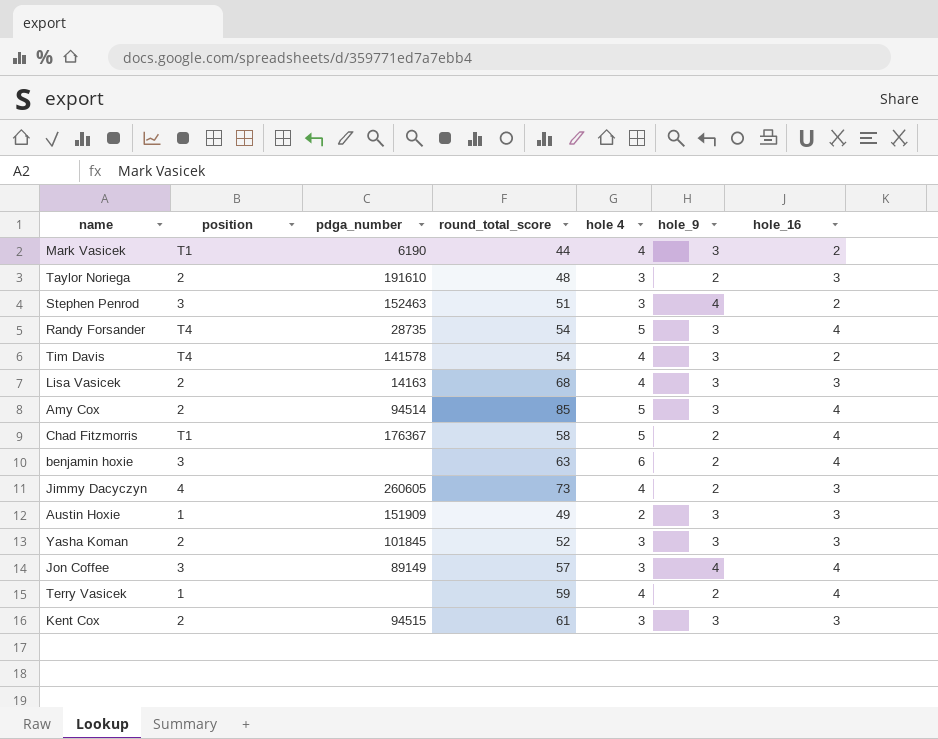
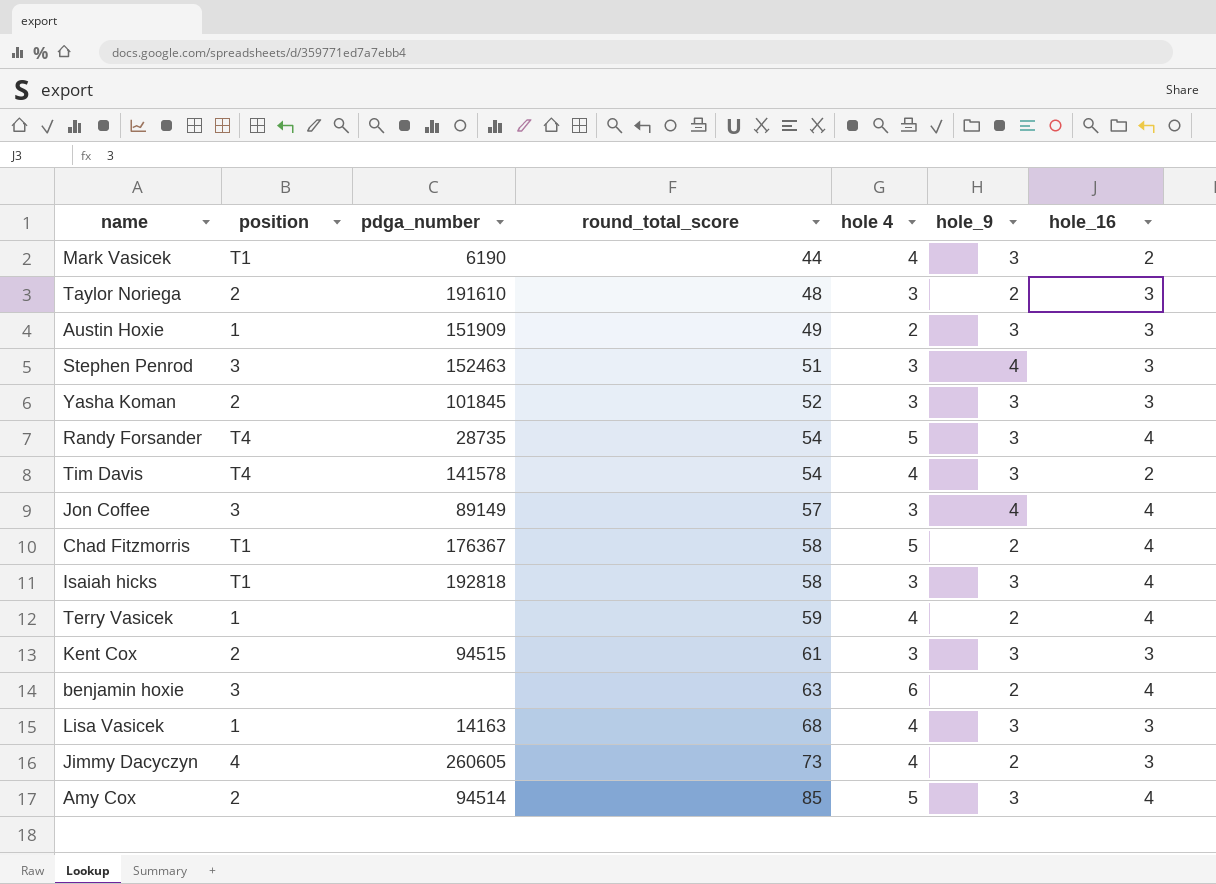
row order: none -> round_total_score ascending
Stephen Penrod | hole_16: 2 -> 3
row Isaiah hicks: none -> T1 | 192818 | 58 | 3 | 3 | 4
Lisa Vasicek | position: 2 -> 1

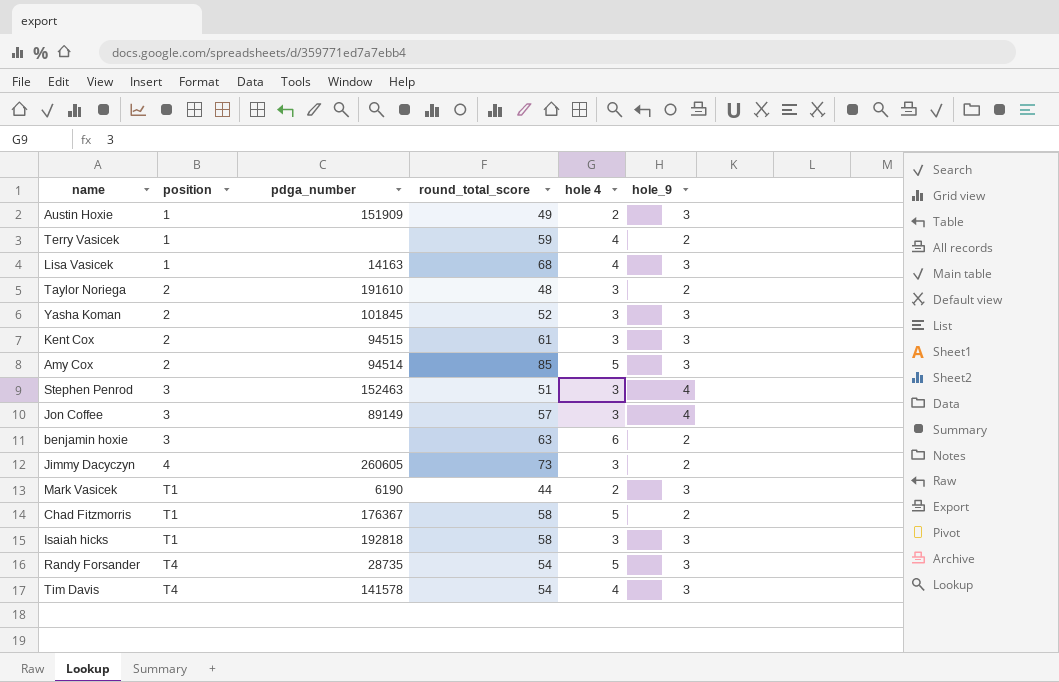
row order: round_total_score ascending -> position ascending
column hole_16 | position: 7 -> none
Jimmy Dacyczyn | hole 4: 4 -> 3
Mark Vasicek | hole 4: 4 -> 2

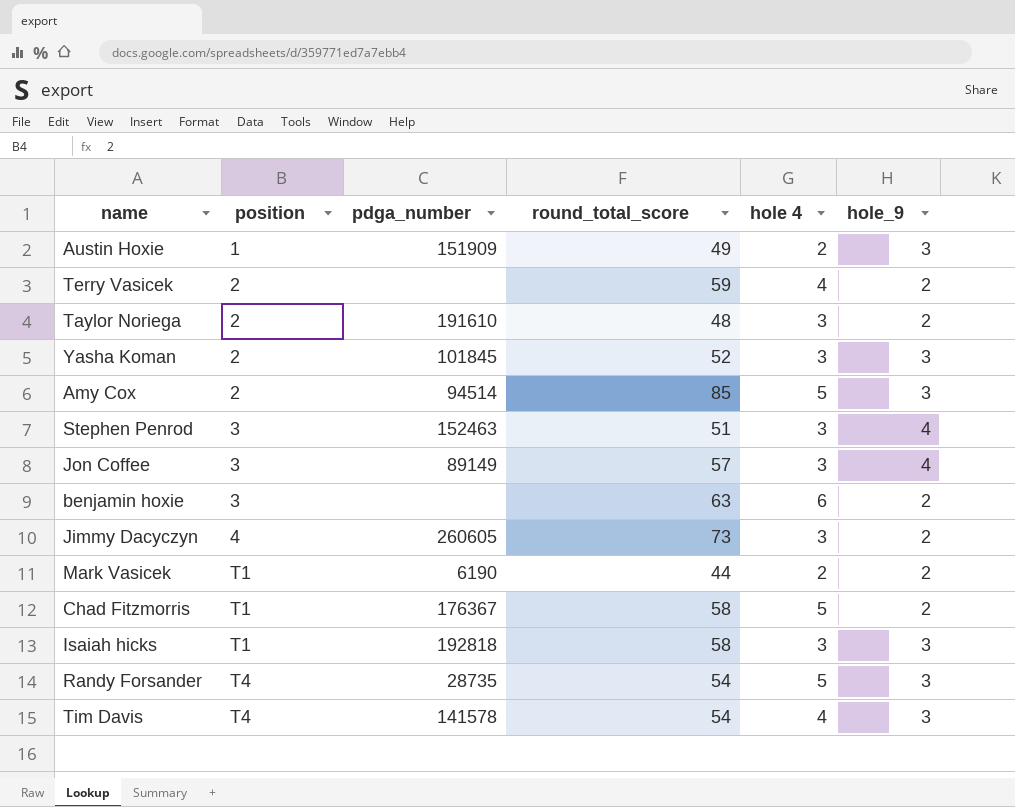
row Lisa Vasicek: 1 | 14163 | 68 | 4 | 3 -> none
row Kent Cox: 2 | 94515 | 61 | 3 | 3 -> none
Terry Vasicek | position: 1 -> 2
Mark Vasicek | hole_9: 3 -> 2

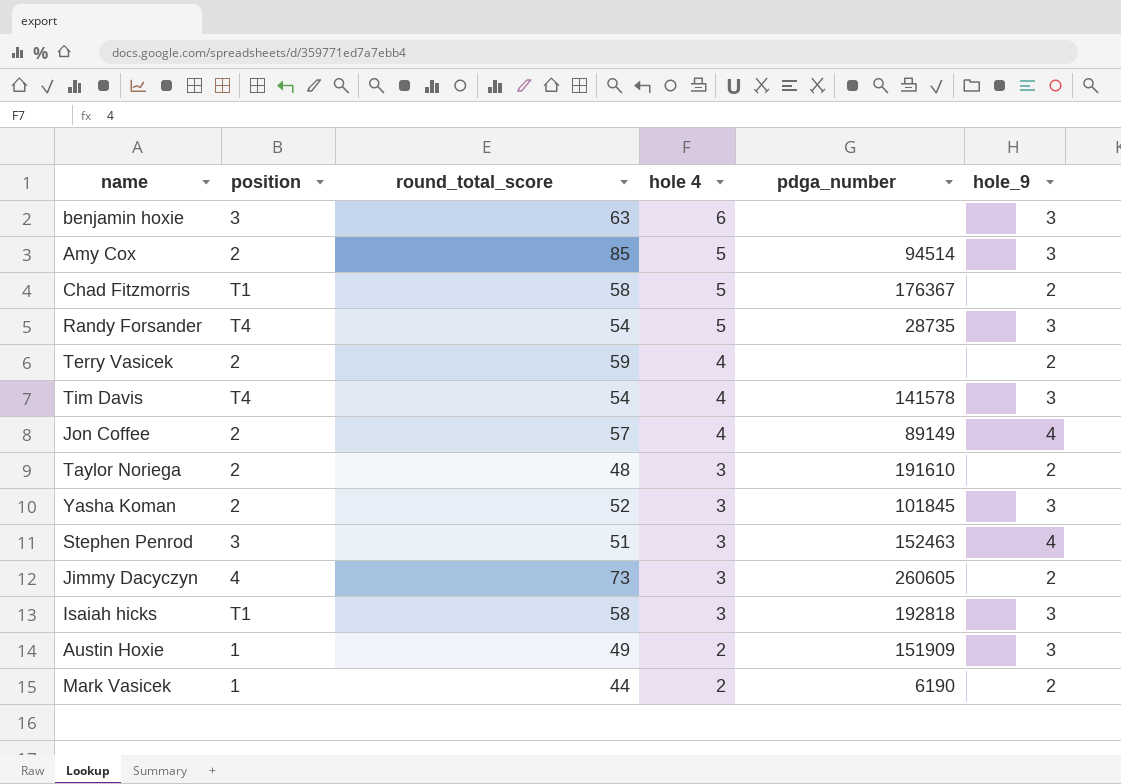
row order: position ascending -> hole 4 descending
column pdga_number | position: 3 -> 5
benjamin hoxie | hole_9: 2 -> 3
Jon Coffee | position: 3 -> 2
Jon Coffee | hole 4: 3 -> 4
Mark Vasicek | position: T1 -> 1

